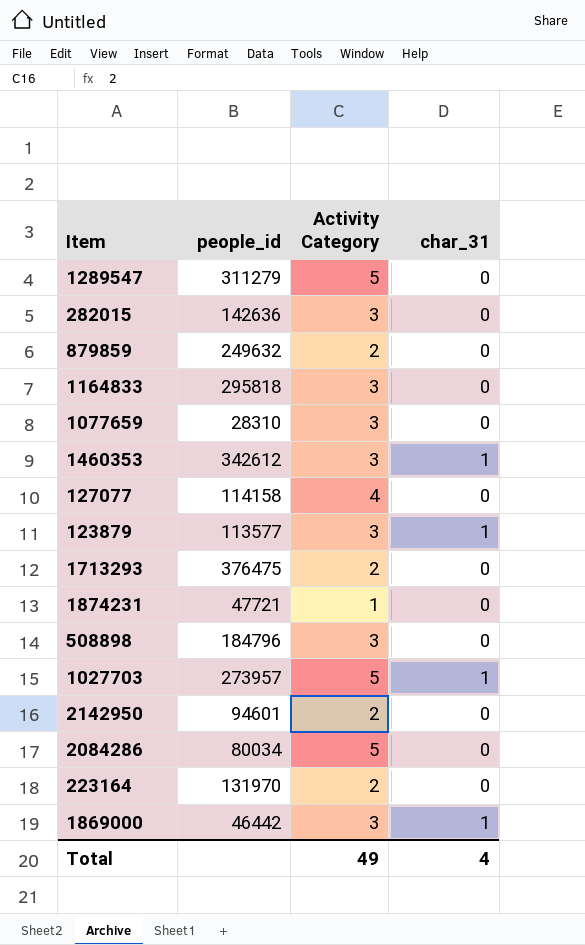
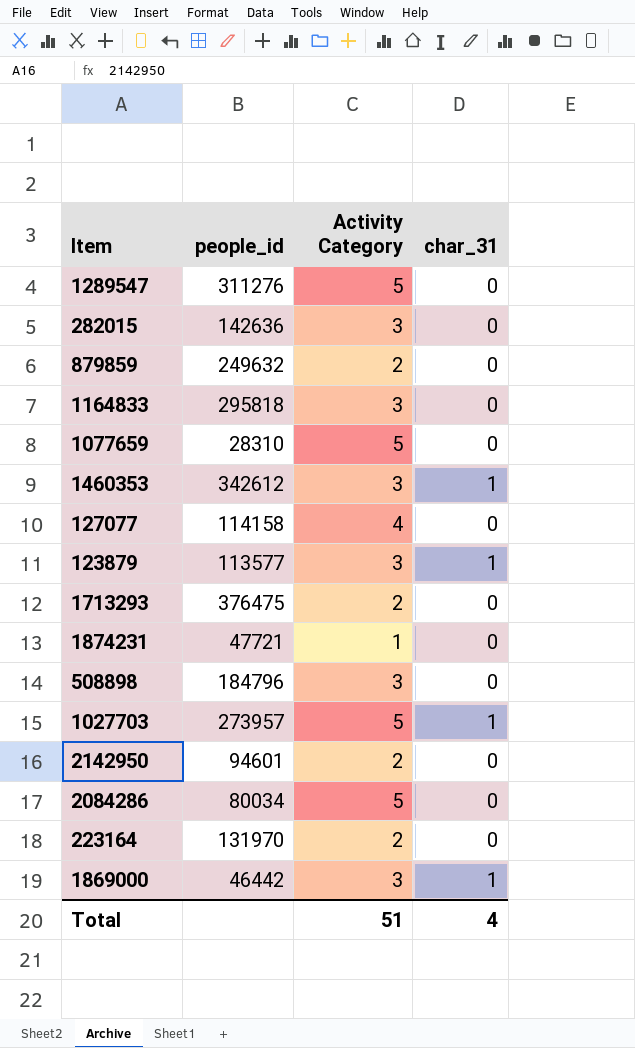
1289547 | people_id: 311279 -> 311276
1077659 | Activity Category: 3 -> 5
Total | Activity Category: 49 -> 51

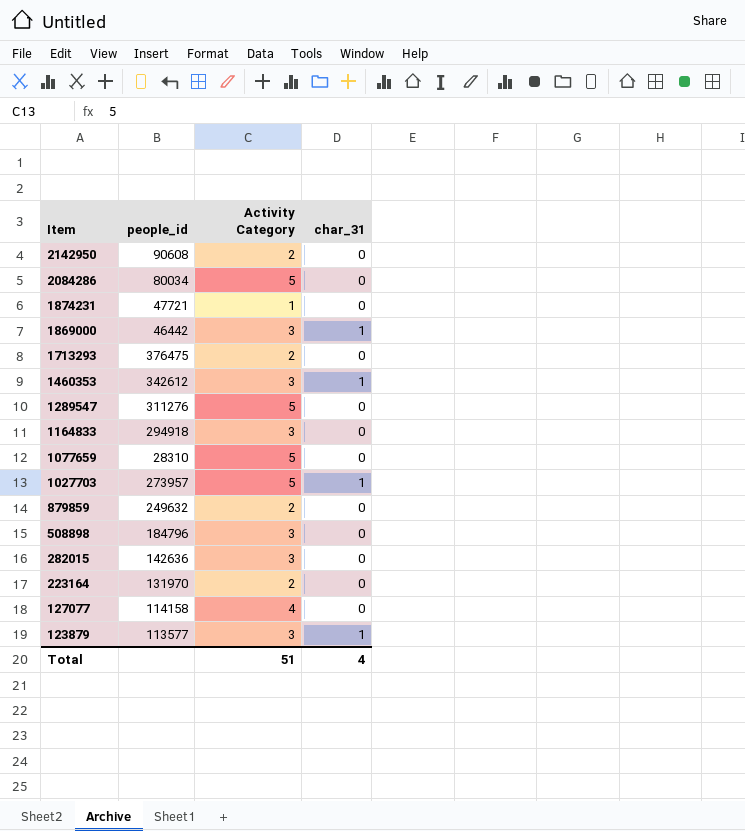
row order: none -> Item descending
2142950 | people_id: 94601 -> 90608
1164833 | people_id: 295818 -> 294918

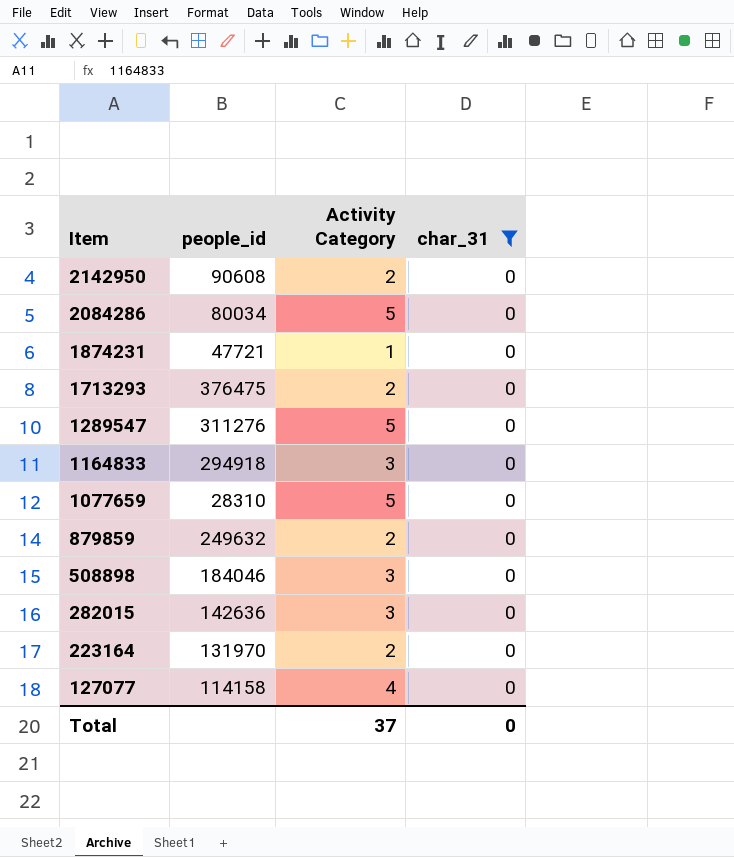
filter: none -> char_31 = 0
508898 | people_id: 184796 -> 184046
Total | Activity Category: 51 -> 37
Total | char_31: 4 -> 0

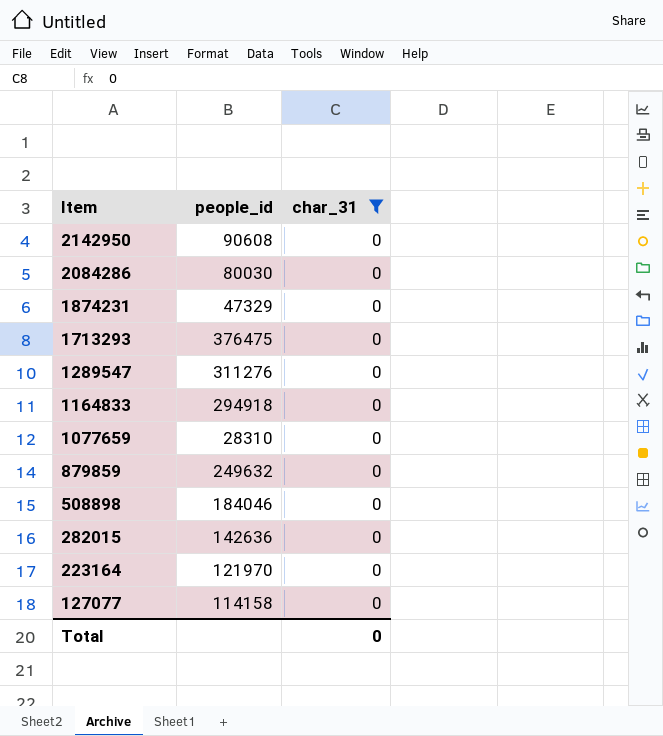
column Activity Category | position: 3 -> none
2084286 | people_id: 80034 -> 80030
1874231 | people_id: 47721 -> 47329
223164 | people_id: 131970 -> 121970

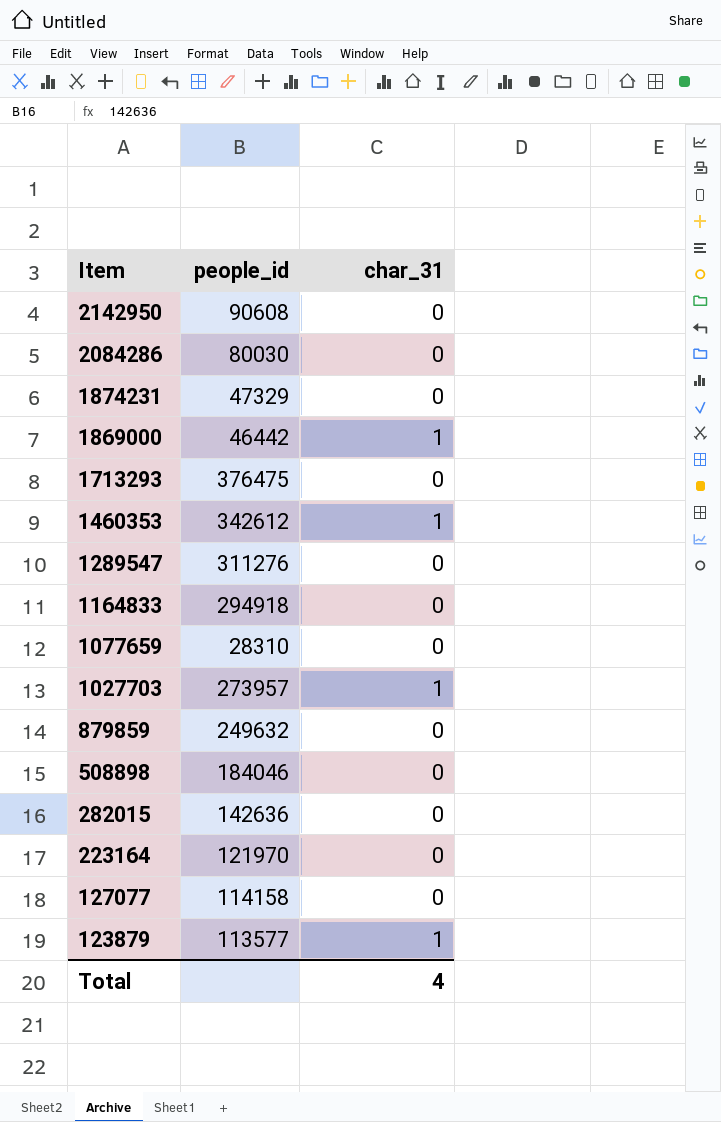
filter: char_31 = 0 -> none
Total | char_31: 0 -> 4

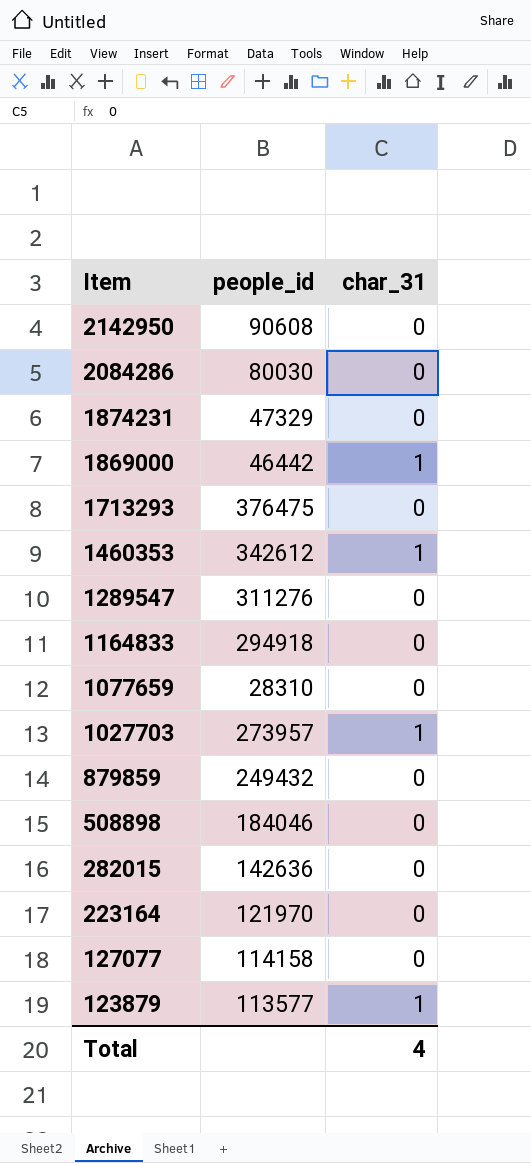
879859 | people_id: 249632 -> 249432

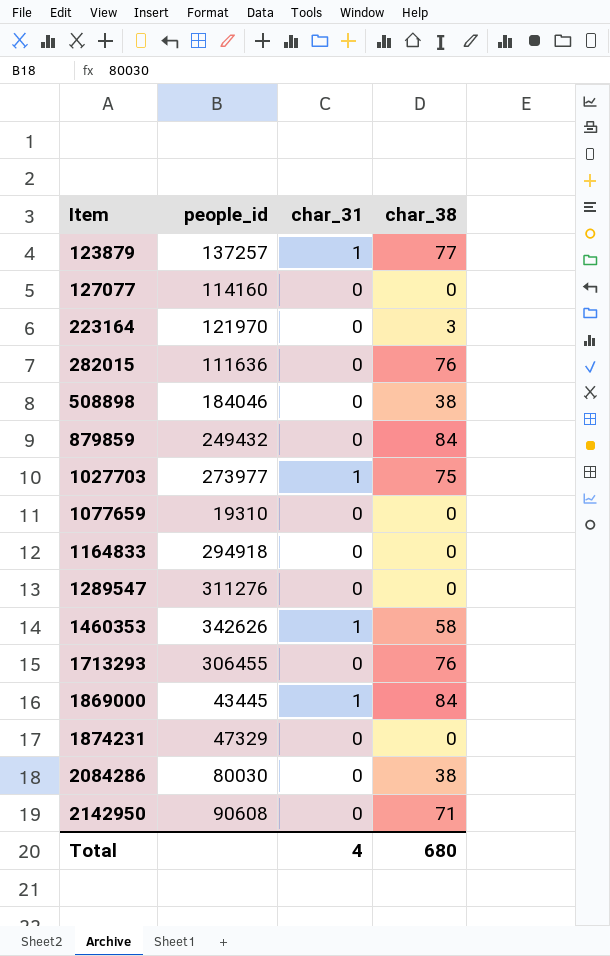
row order: Item descending -> Item ascending
column char_38 | position: none -> 4
123879 | people_id: 113577 -> 137257
127077 | people_id: 114158 -> 114160
282015 | people_id: 142636 -> 111636
1027703 | people_id: 273957 -> 273977
1077659 | people_id: 28310 -> 19310
1460353 | people_id: 342612 -> 342626
1713293 | people_id: 376475 -> 306455
1869000 | people_id: 46442 -> 43445

